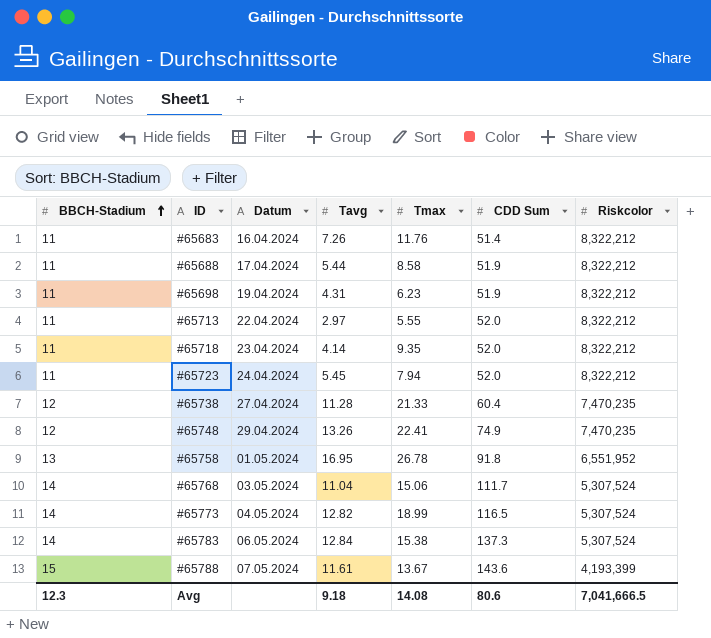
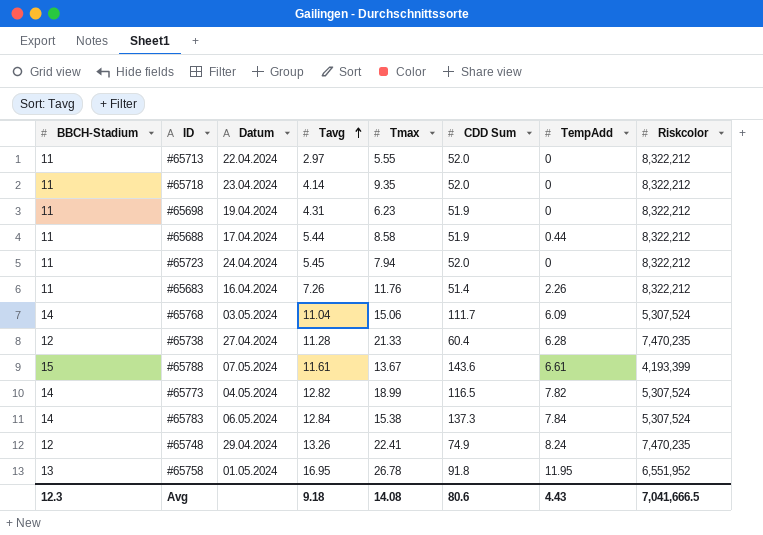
row order: BBCH-Stadium ascending -> Tavg ascending
column TempAdd | position: none -> 7

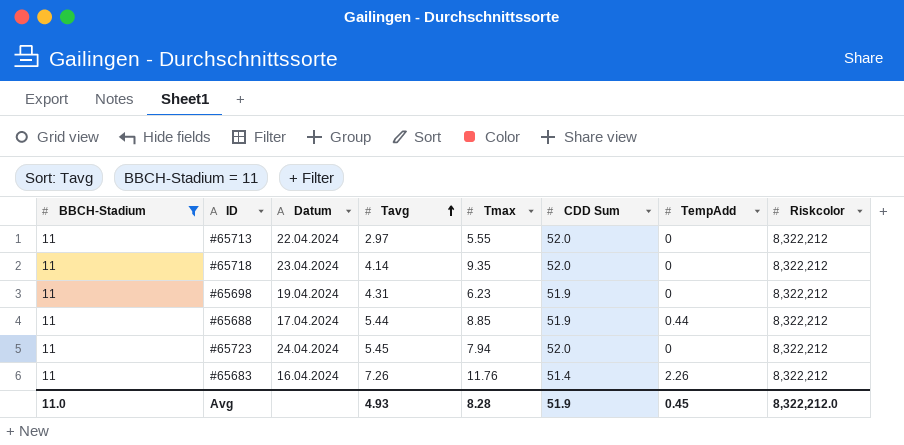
filter: none -> BBCH-Stadium = 11
#65688 | Tmax: 8.58 -> 8.85
Avg | BBCH-Stadium: 12.3 -> 11.0
Avg | Tavg: 9.18 -> 4.93
Avg | Tmax: 14.08 -> 8.28
Avg | CDD Sum: 80.6 -> 51.9
Avg | TempAdd: 4.43 -> 0.45
Avg | Riskcolor: 7,041,666.5 -> 8,322,212.0

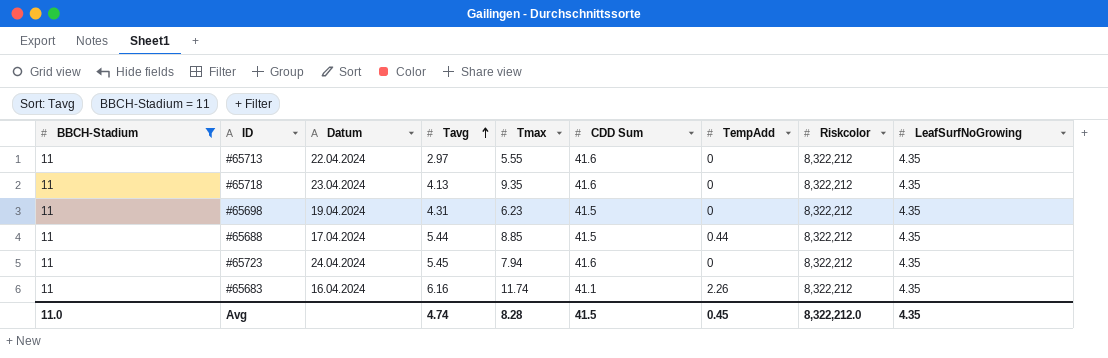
column LeafSurfNoGrowing | position: none -> 9
#65713 | CDD Sum: 52.0 -> 41.6
#65718 | Tavg: 4.14 -> 4.13
#65718 | CDD Sum: 52.0 -> 41.6
#65698 | CDD Sum: 51.9 -> 41.5
#65688 | CDD Sum: 51.9 -> 41.5
#65723 | CDD Sum: 52.0 -> 41.6
#65683 | Tavg: 7.26 -> 6.16
#65683 | Tmax: 11.76 -> 11.74
#65683 | CDD Sum: 51.4 -> 41.1
Avg | Tavg: 4.93 -> 4.74
Avg | CDD Sum: 51.9 -> 41.5

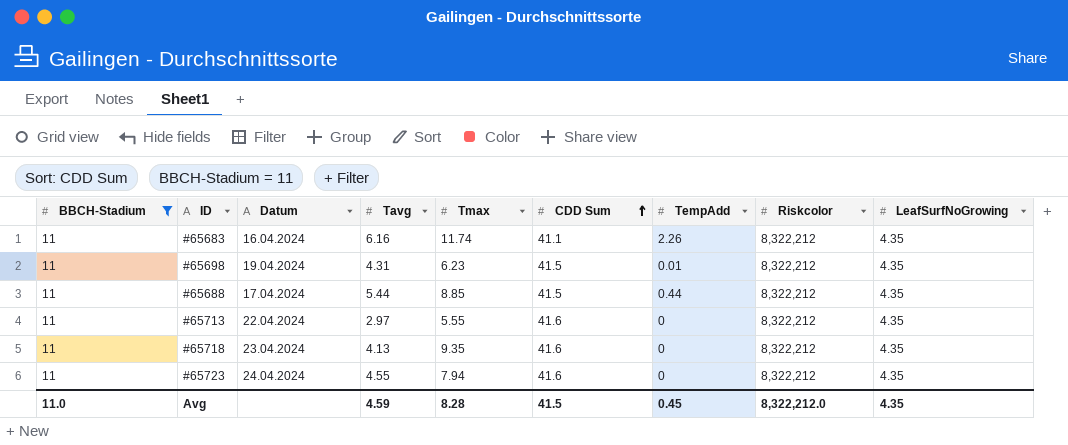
row order: Tavg ascending -> CDD Sum ascending
#65698 | TempAdd: 0 -> 0.01
#65723 | Tavg: 5.45 -> 4.55
Avg | Tavg: 4.74 -> 4.59

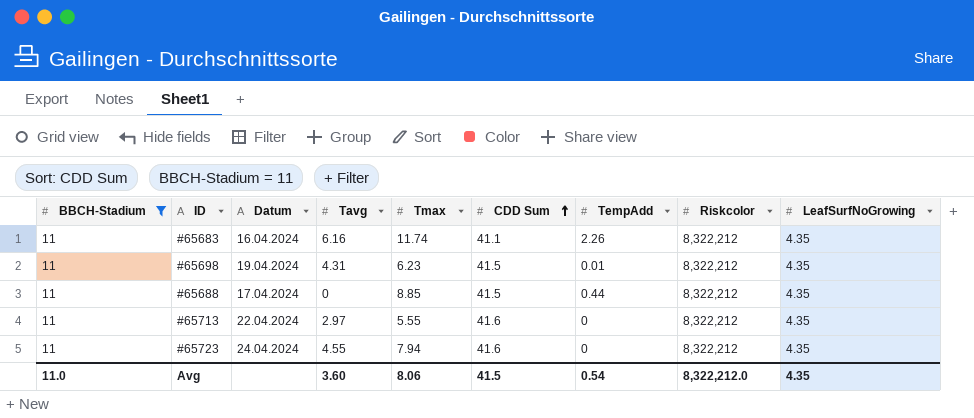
row #65718: 11 | 23.04.2024 | 4.13 | 9.35 | 41.6 | 0 | 8,322,212 | 4.35 -> none
#65688 | Tavg: 5.44 -> 0
Avg | Tavg: 4.59 -> 3.60
Avg | Tmax: 8.28 -> 8.06
Avg | TempAdd: 0.45 -> 0.54

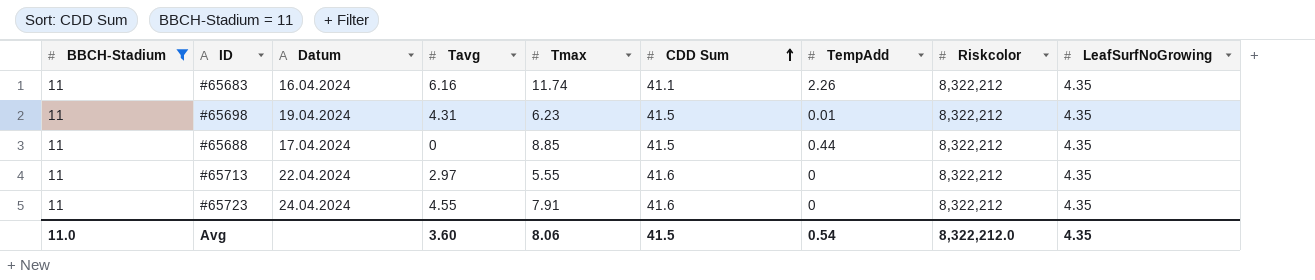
#65723 | Tmax: 7.94 -> 7.91

